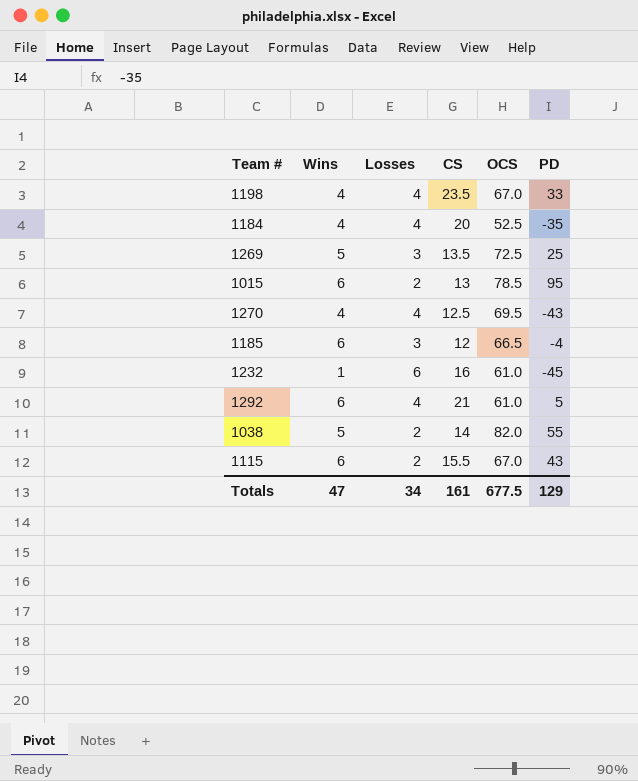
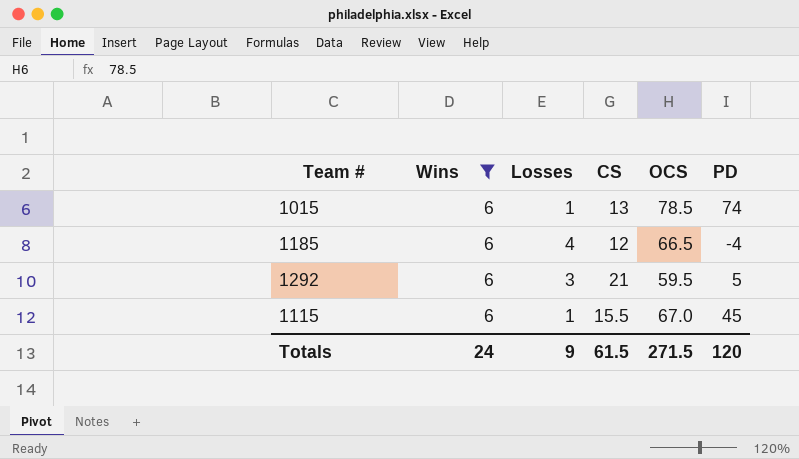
filter: none -> Wins = 6
1015 | Losses: 2 -> 1
1015 | PD: 95 -> 74
1185 | Losses: 3 -> 4
1292 | Losses: 4 -> 3
1292 | OCS: 61.0 -> 59.5
1115 | Losses: 2 -> 1
1115 | PD: 43 -> 45
Totals | Wins: 47 -> 24
Totals | Losses: 34 -> 9
Totals | CS: 161 -> 61.5
Totals | OCS: 677.5 -> 271.5
Totals | PD: 129 -> 120

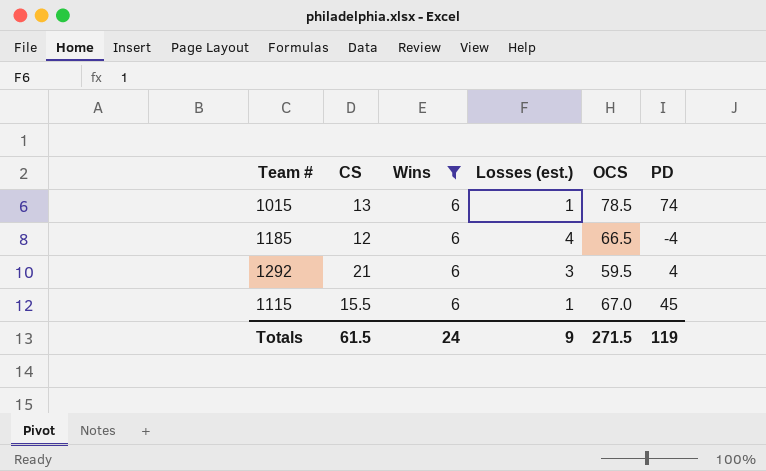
column CS | position: 4 -> 2
column name: Losses -> Losses (est.)
1292 | PD: 5 -> 4
Totals | PD: 120 -> 119

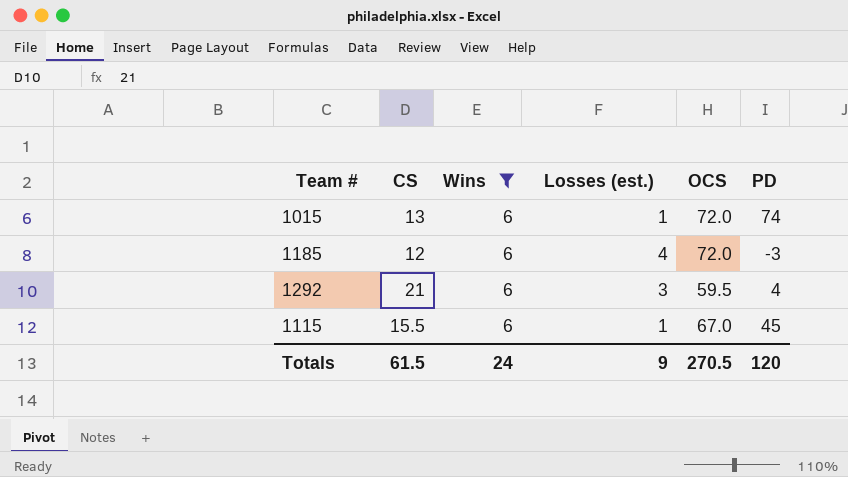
1015 | OCS: 78.5 -> 72.0
1185 | OCS: 66.5 -> 72.0
1185 | PD: -4 -> -3
Totals | OCS: 271.5 -> 270.5
Totals | PD: 119 -> 120

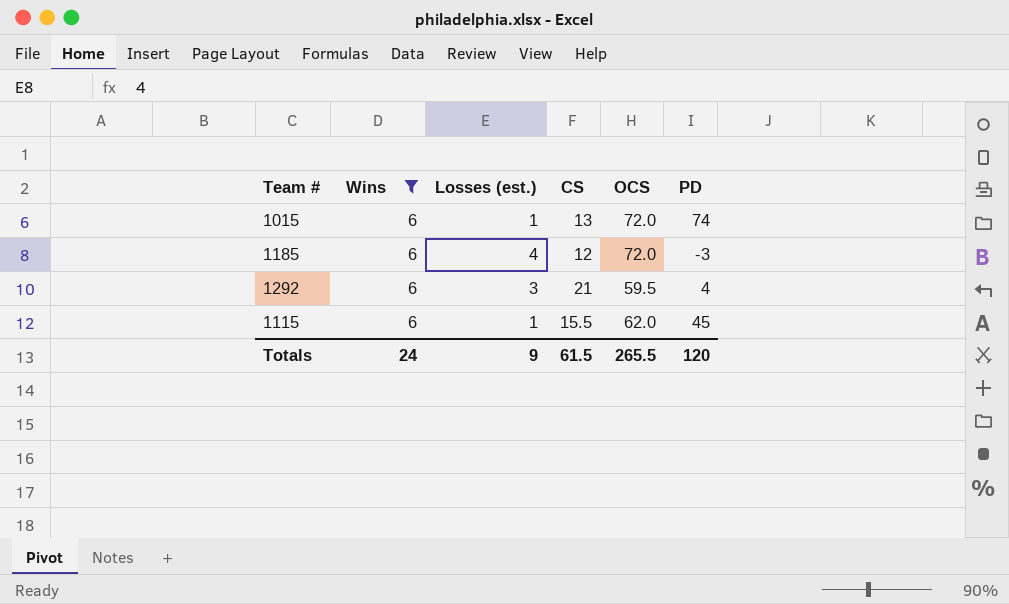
column CS | position: 2 -> 4
1115 | OCS: 67.0 -> 62.0
Totals | OCS: 270.5 -> 265.5

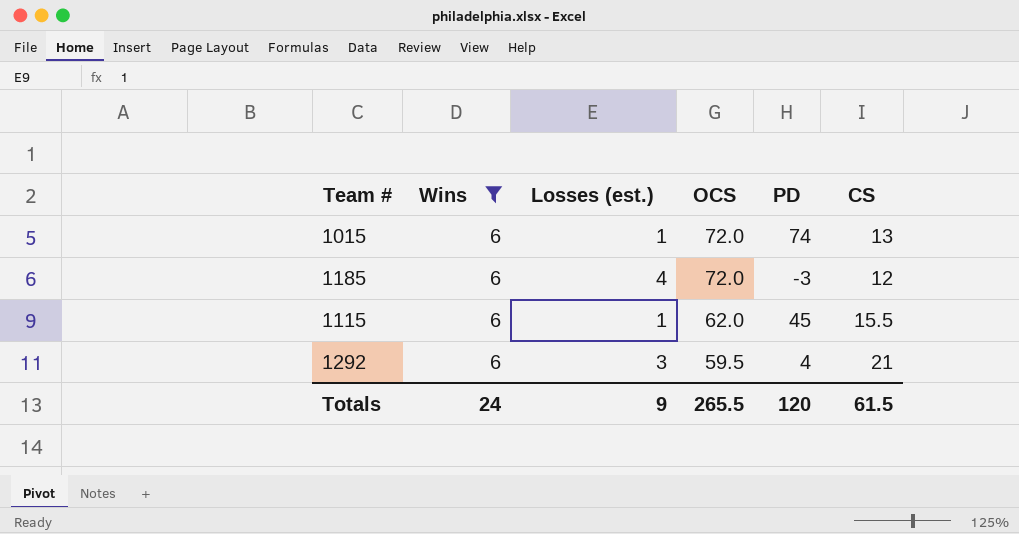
row order: none -> OCS descending
column CS | position: 4 -> 6

